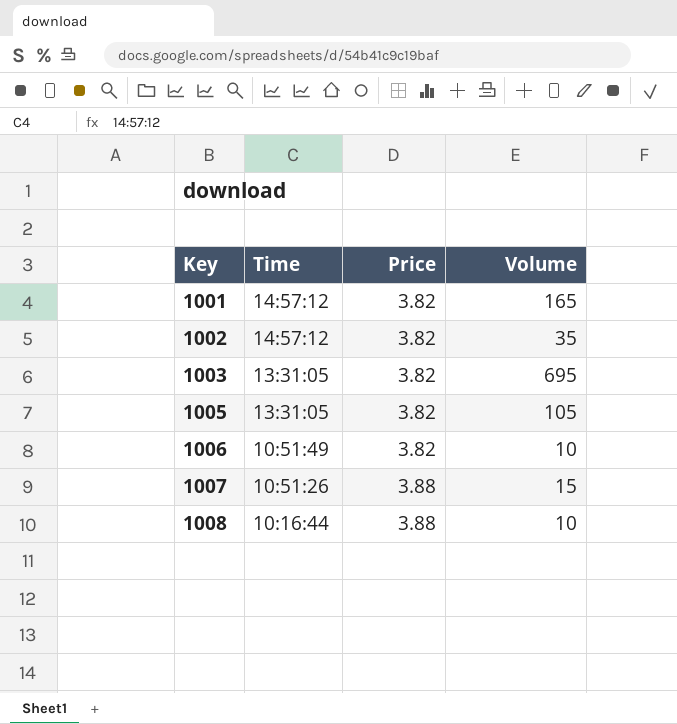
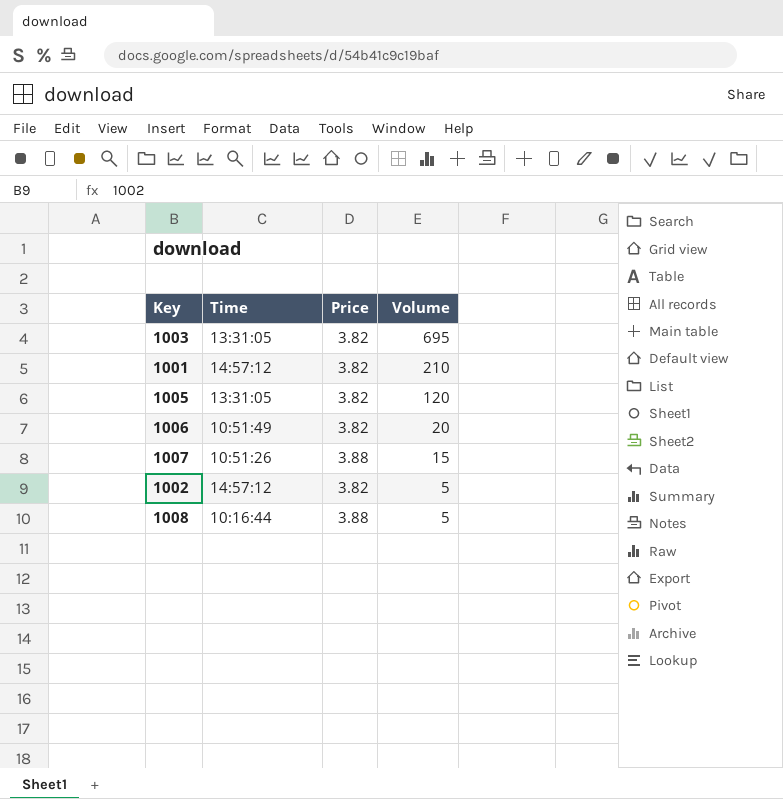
row order: Key ascending -> Volume descending
1001 | Volume: 165 -> 210
1005 | Volume: 105 -> 120
1006 | Volume: 10 -> 20
1002 | Volume: 35 -> 5
1008 | Volume: 10 -> 5

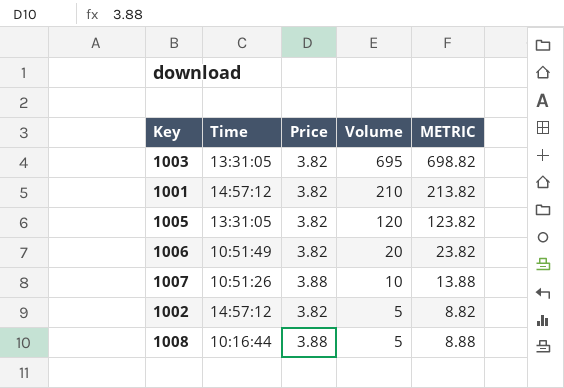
column METRIC | formula: none -> [Price] + [Volume]
1007 | Volume: 15 -> 10

